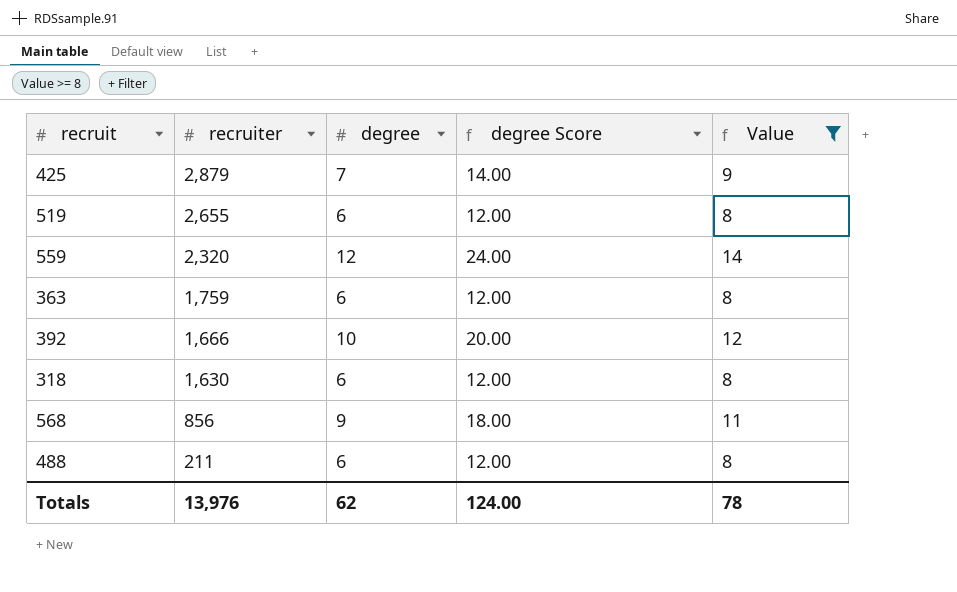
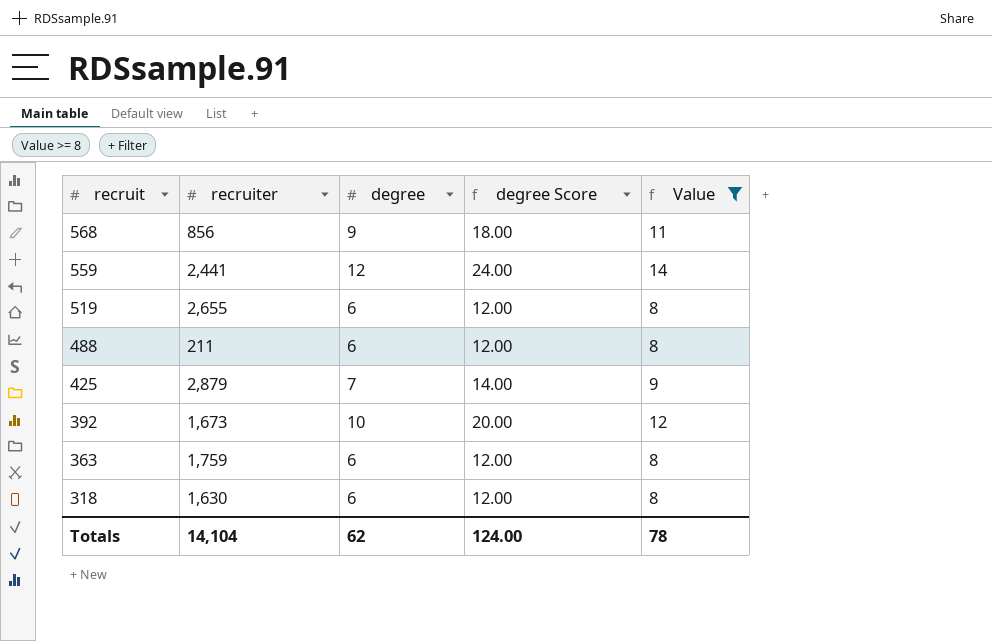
row order: recruiter descending -> recruit descending
559 | recruiter: 2,320 -> 2,441
392 | recruiter: 1,666 -> 1,673
Totals | recruiter: 13,976 -> 14,104

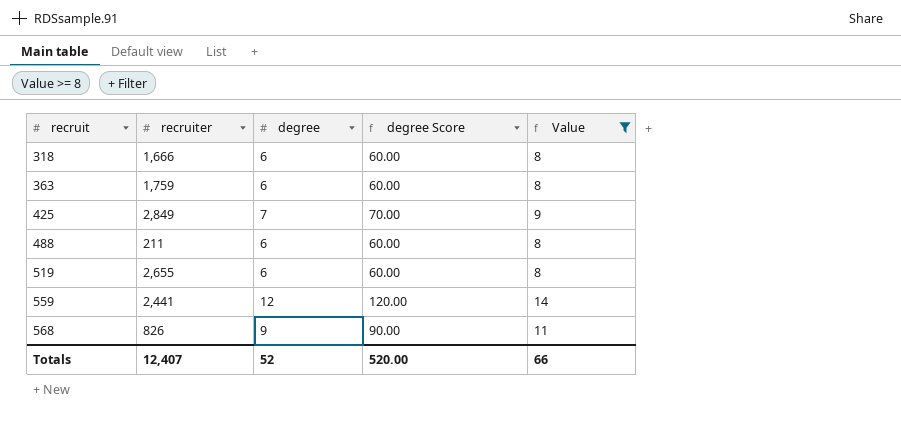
row order: recruit descending -> recruit ascending
column degree Score | formula: [degree] * 2 -> [degree] * 10
row 392: 1,673 | 10 | 20.00 | 12 -> none
318 | recruiter: 1,630 -> 1,666
425 | recruiter: 2,879 -> 2,849
568 | recruiter: 856 -> 826
Totals | recruiter: 14,104 -> 12,407
Totals | degree: 62 -> 52
Totals | degree Score: 124.00 -> 520.00
Totals | Value: 78 -> 66

